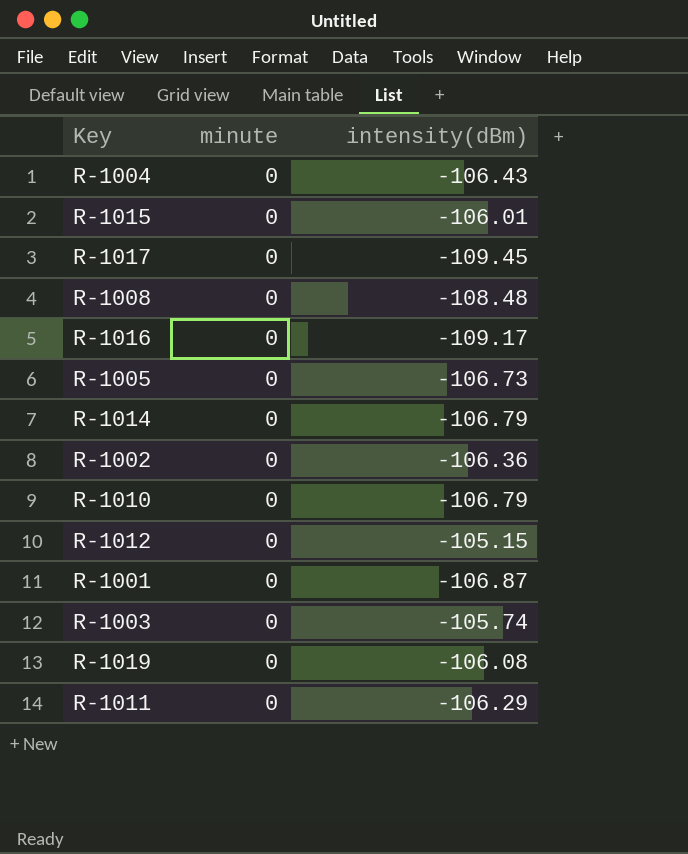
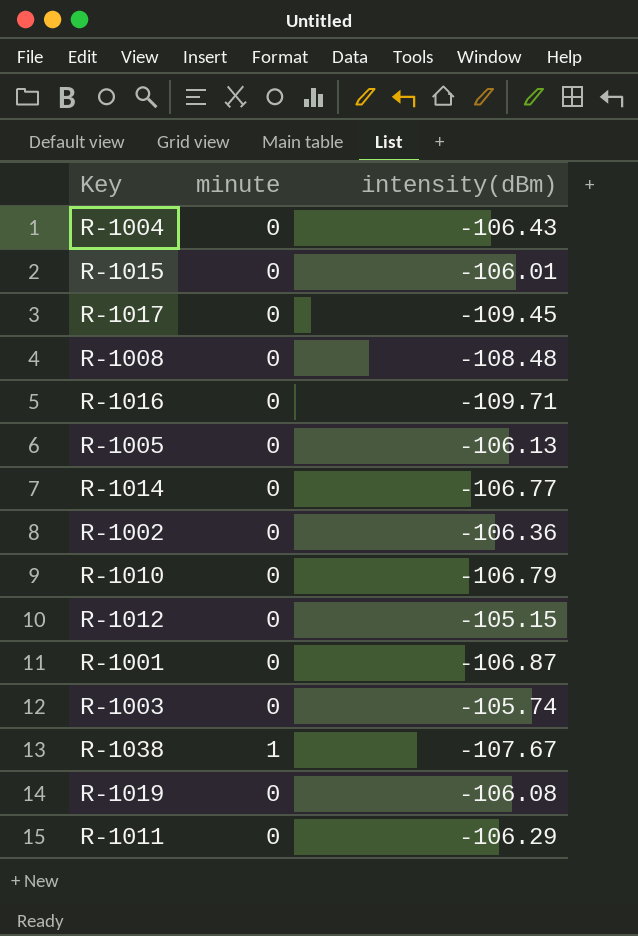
R-1016 | intensity(dBm): -109.17 -> -109.71
R-1005 | intensity(dBm): -106.73 -> -106.13
R-1014 | intensity(dBm): -106.79 -> -106.77
row R-1038: none -> 1 | -107.67

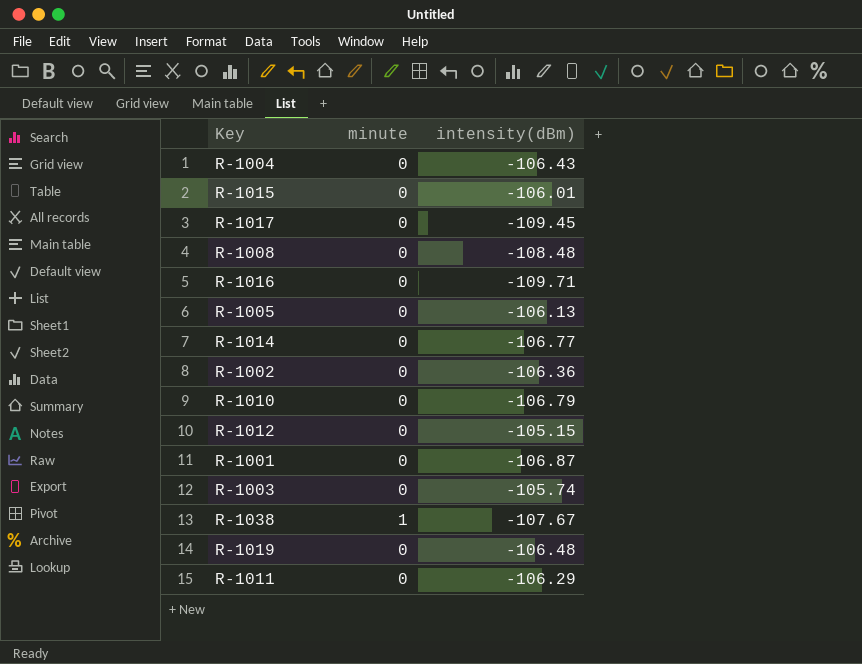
R-1019 | intensity(dBm): -106.08 -> -106.48

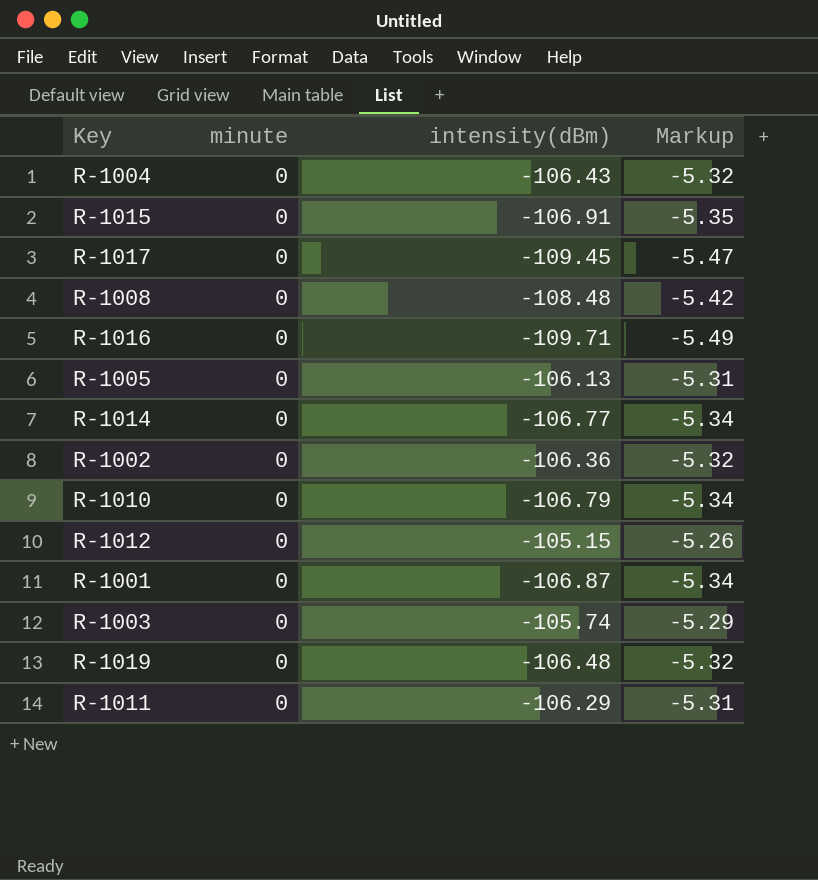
column Markup | formula: none -> [intensity(dBm)] * 0.05
row R-1038: 1 | -107.67 -> none
R-1015 | intensity(dBm): -106.01 -> -106.91

